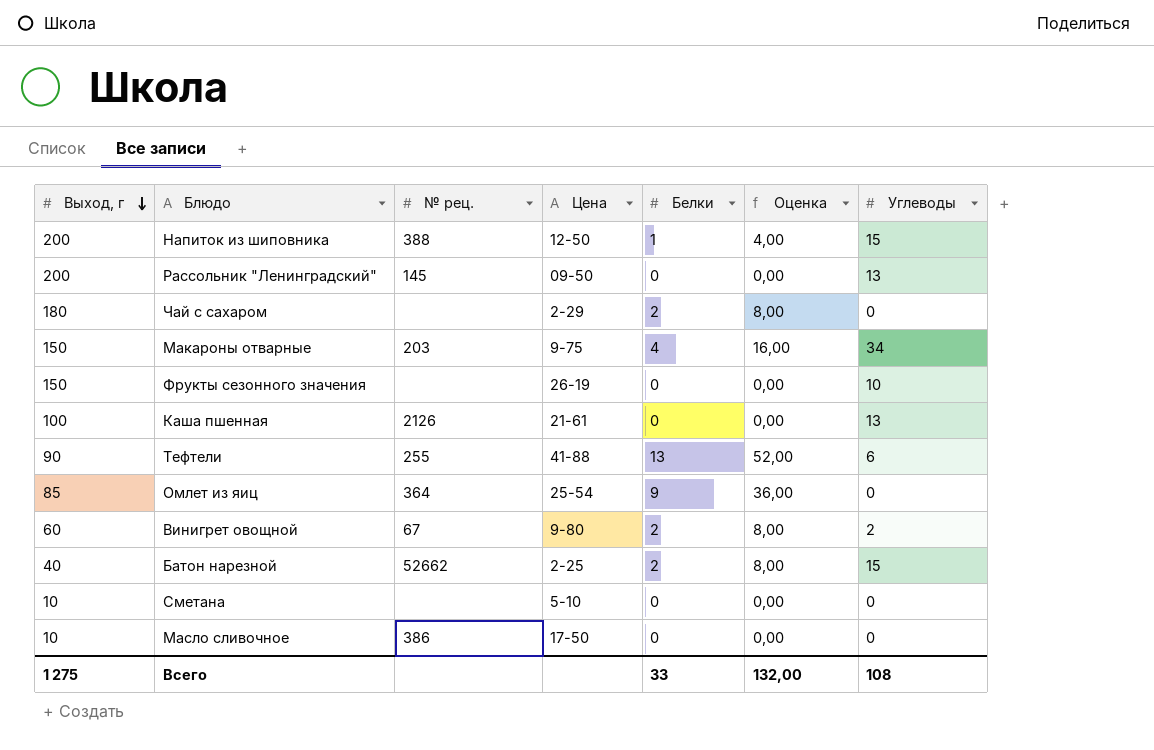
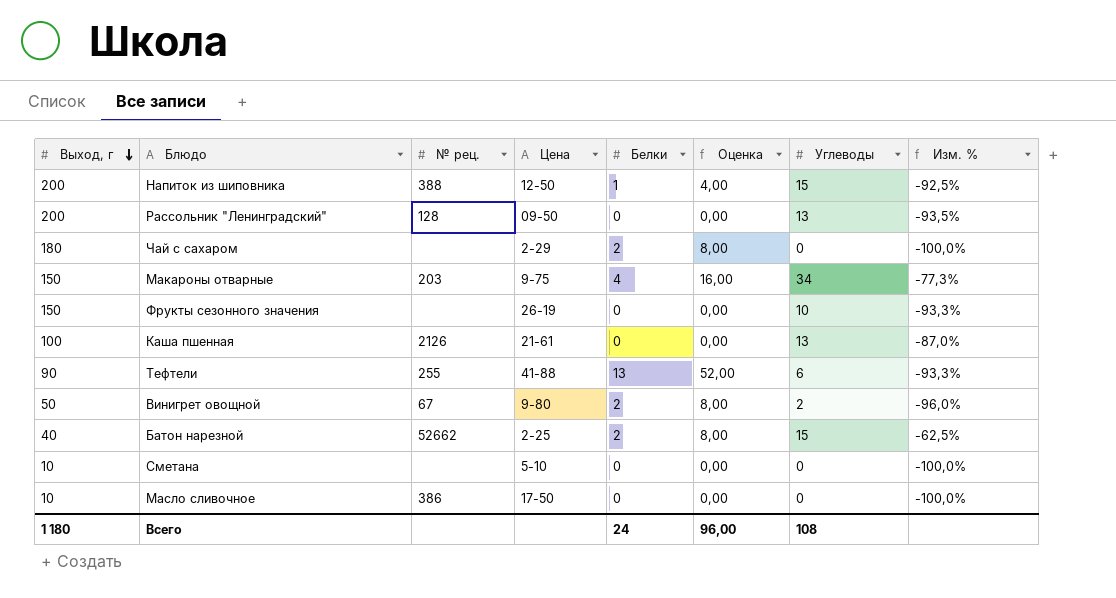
column Изм. % | formula: none -> ([Углеводы] - [Выход, г]) / [Выход, г]
row Омлет из яиц: 85 | 364 | 25-54 | 9 | 36,00 | 0 -> none
Рассольник "Ленинградский" | № рец.: 145 -> 128
Винигрет овощной | Выход, г: 60 -> 50
Всего | Выход, г: 1 275 -> 1 180
Всего | Белки: 33 -> 24
Всего | Оценка: 132,00 -> 96,00

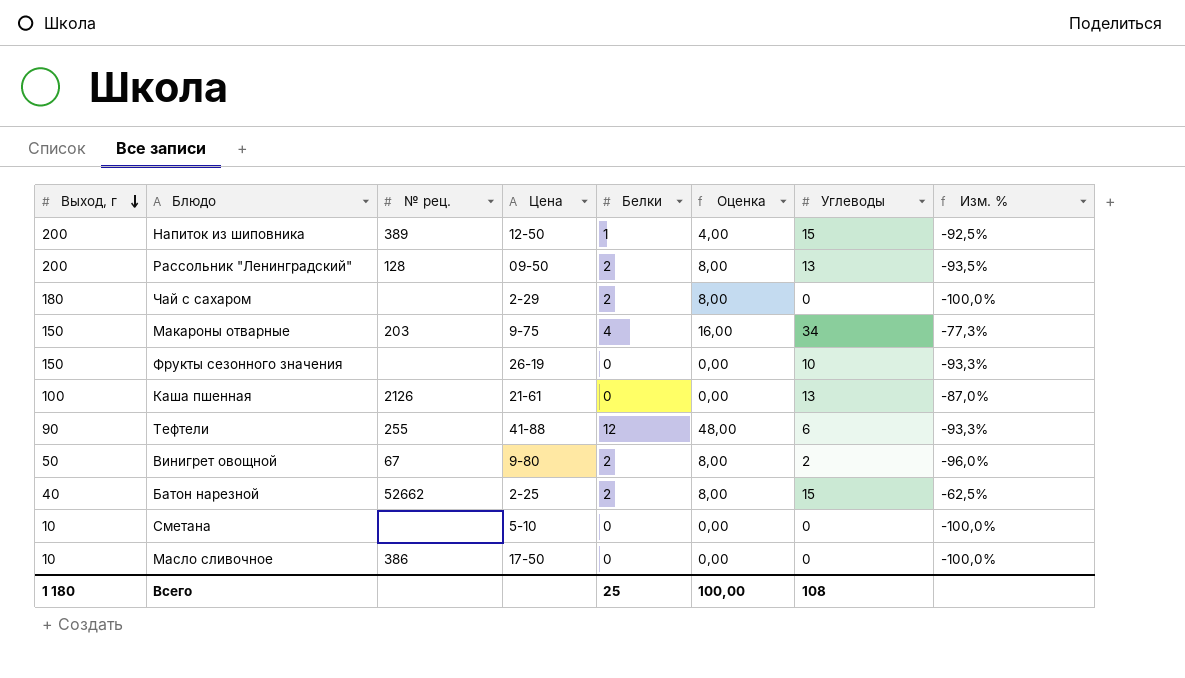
Напиток из шиповника | № рец.: 388 -> 389
Рассольник "Ленинградский" | Белки: 0 -> 2
Рассольник "Ленинградский" | Оценка: 0,00 -> 8,00
Тефтели | Белки: 13 -> 12
Тефтели | Оценка: 52,00 -> 48,00
Всего | Белки: 24 -> 25
Всего | Оценка: 96,00 -> 100,00

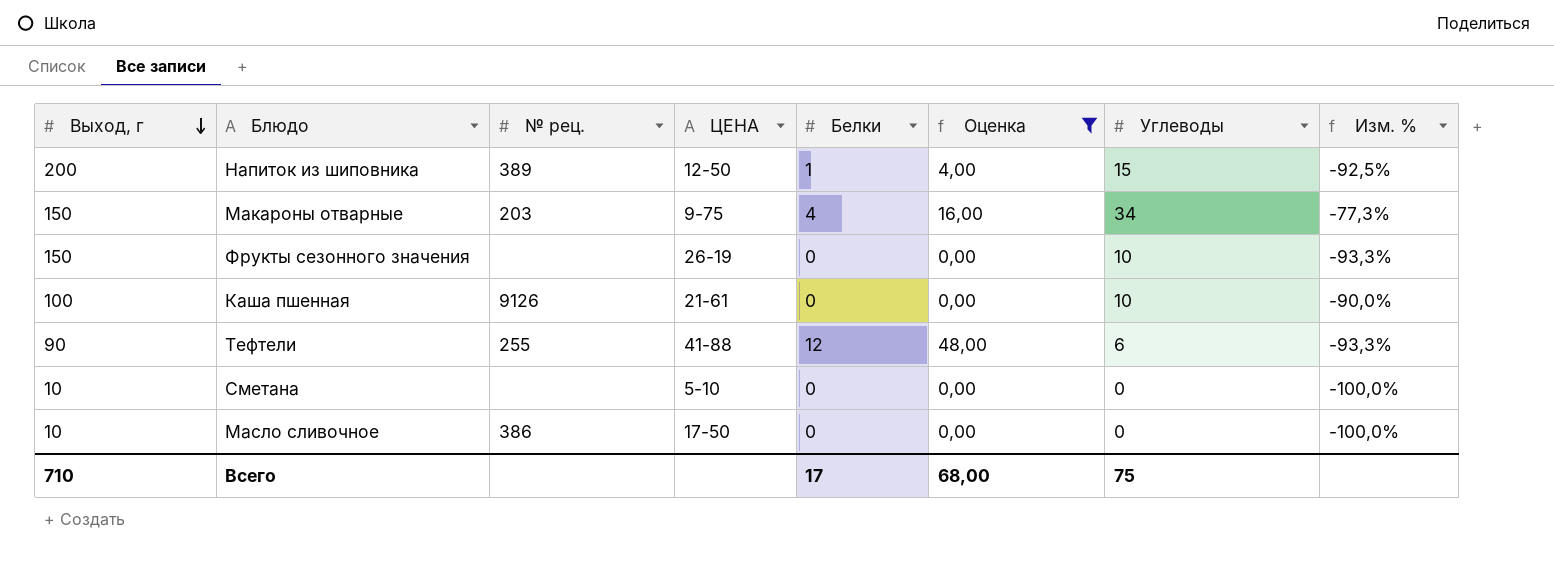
filter: none -> Оценка != 8,00
column name: Цена -> ЦЕНА
Каша пшенная | № рец.: 2126 -> 9126
Каша пшенная | Углеводы: 13 -> 10
Каша пшенная | Изм. %: -87,0% -> -90,0%
Всего | Выход, г: 1 180 -> 710
Всего | Белки: 25 -> 17
Всего | Оценка: 100,00 -> 68,00
Всего | Углеводы: 108 -> 75

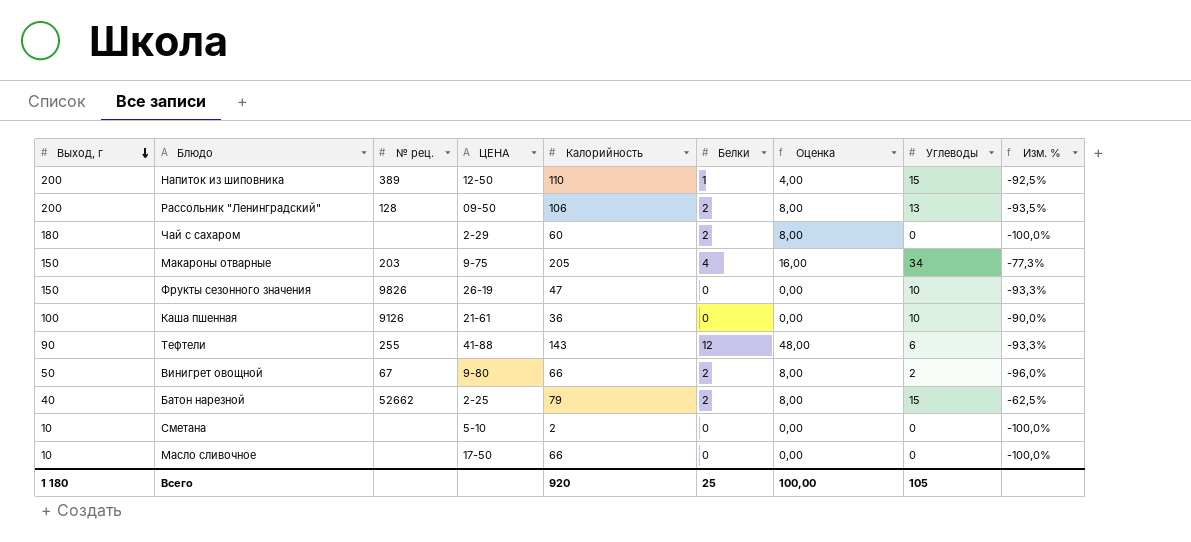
filter: Оценка != 8,00 -> none
column Калорийность | position: none -> 5
Фрукты сезонного значения | № рец.: none -> 9826
Масло сливочное | № рец.: 386 -> none
Всего | Выход, г: 710 -> 1 180
Всего | Белки: 17 -> 25
Всего | Оценка: 68,00 -> 100,00
Всего | Углеводы: 75 -> 105

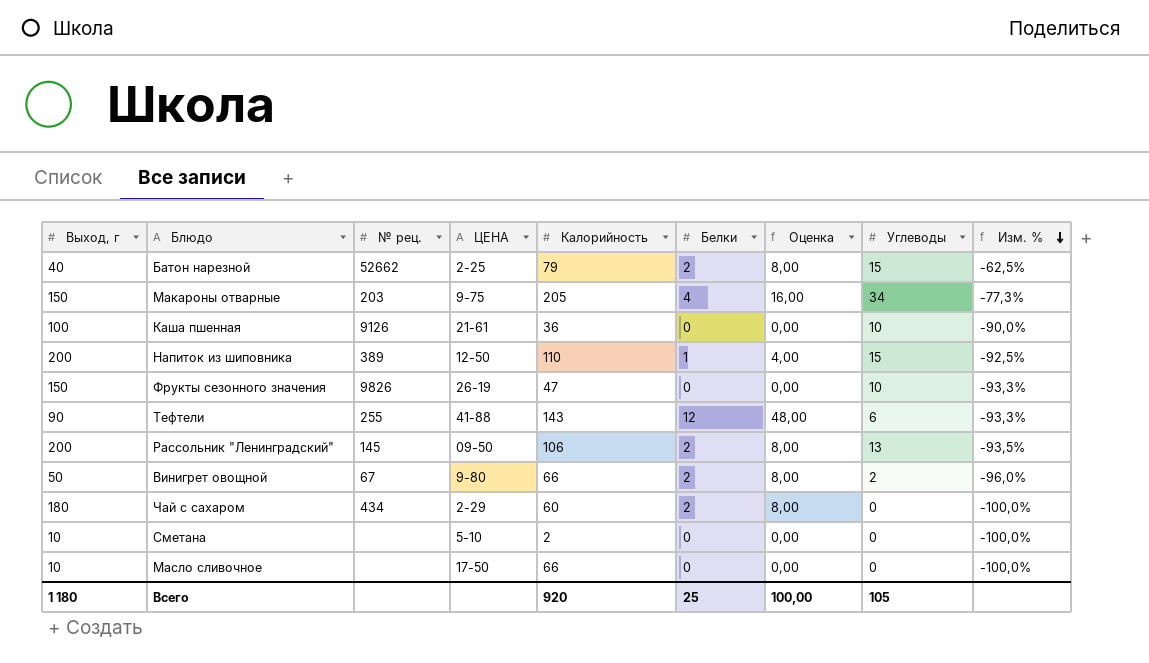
row order: Выход, г descending -> Изм. % descending
Рассольник "Ленинградский" | № рец.: 128 -> 145
Чай с сахаром | № рец.: none -> 434

